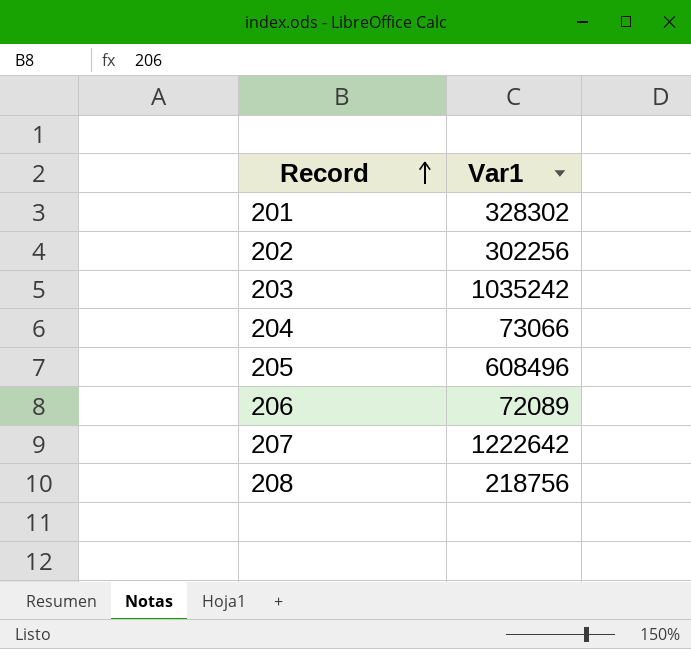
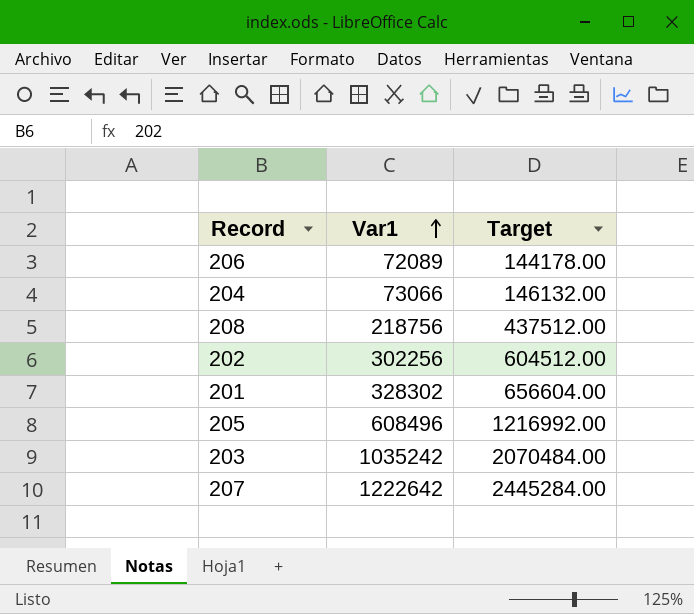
row order: Record ascending -> Var1 ascending
column Target | formula: none -> [Var1] * 2

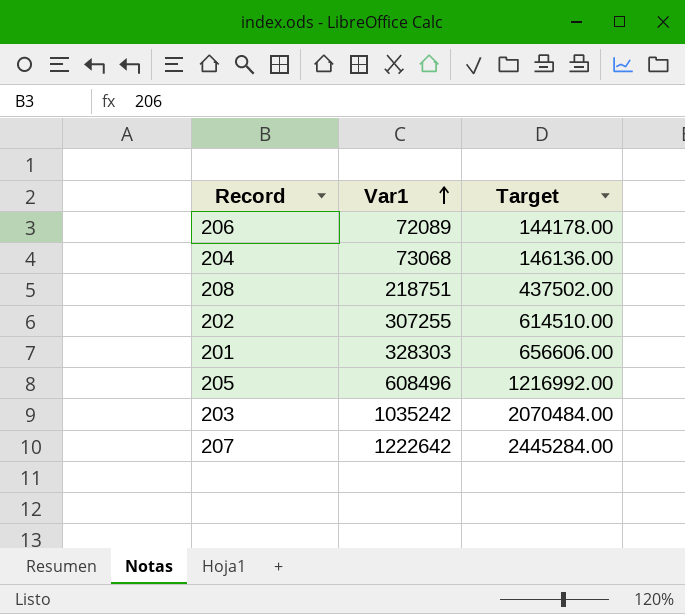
204 | Var1: 73066 -> 73068
204 | Target: 146132.00 -> 146136.00
208 | Var1: 218756 -> 218751
208 | Target: 437512.00 -> 437502.00
202 | Var1: 302256 -> 307255
202 | Target: 604512.00 -> 614510.00
201 | Var1: 328302 -> 328303
201 | Target: 656604.00 -> 656606.00

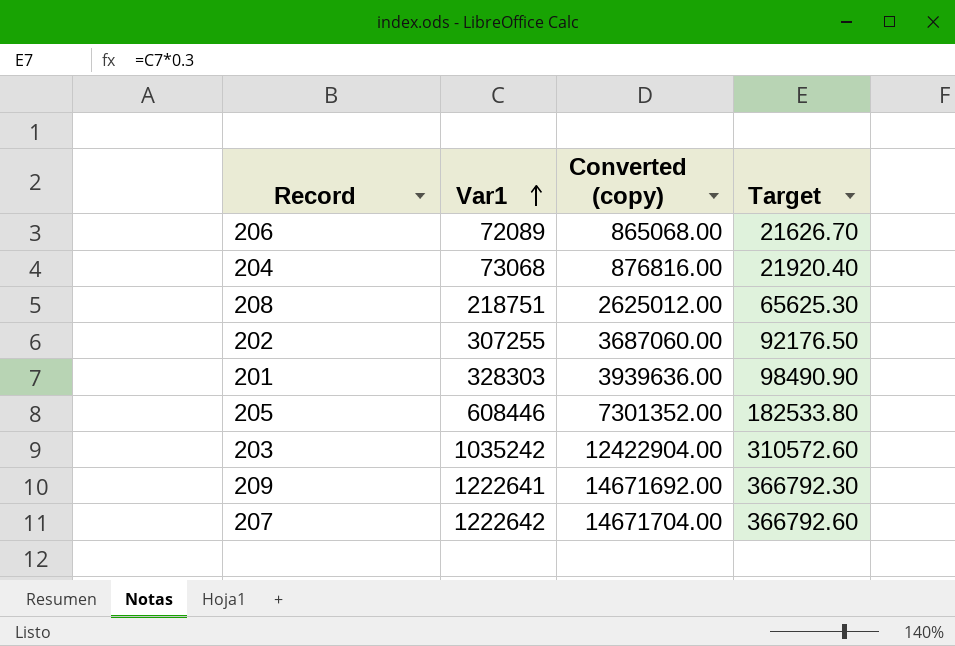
column Converted (copy) | formula: none -> [Var1] * 12
column Target | formula: [Var1] * 2 -> [Var1] * 0.3
205 | Var1: 608496 -> 608446
row 209: none -> 1222641 | 14671692.00 | 366792.30

